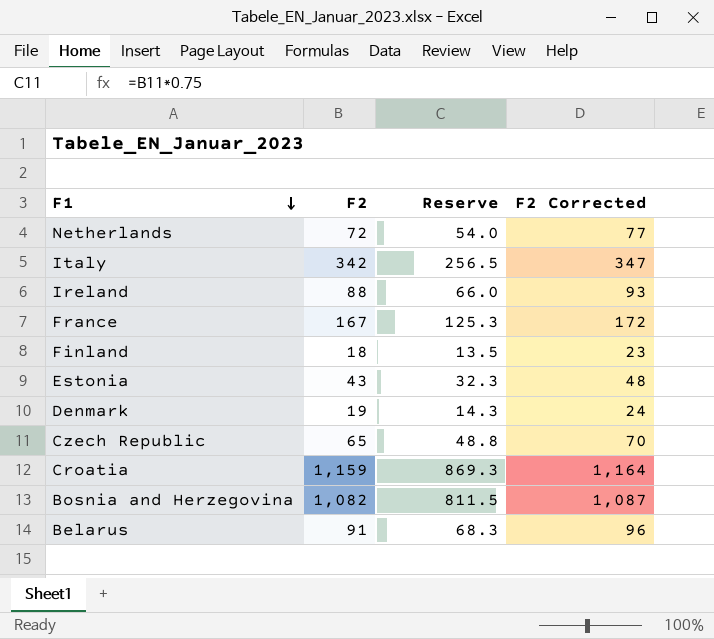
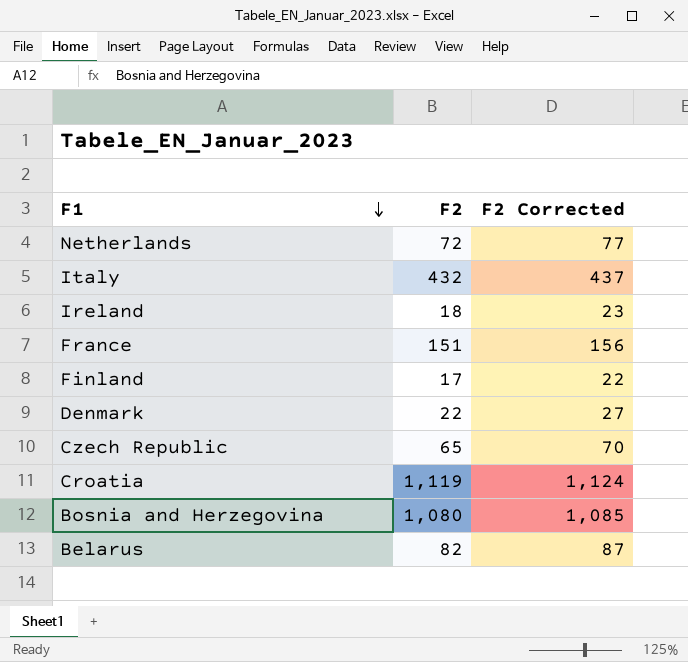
column Reserve | formula: [F2] * 0.75 -> none
row Estonia: 43 | 32.3 | 48 -> none
Italy | F2: 342 -> 432
Italy | F2 Corrected: 347 -> 437
Ireland | F2: 88 -> 18
Ireland | F2 Corrected: 93 -> 23
France | F2: 167 -> 151
France | F2 Corrected: 172 -> 156
Finland | F2: 18 -> 17
Finland | F2 Corrected: 23 -> 22
Denmark | F2: 19 -> 22
Denmark | F2 Corrected: 24 -> 27
Croatia | F2: 1,159 -> 1,119
Croatia | F2 Corrected: 1,164 -> 1,124
Bosnia and Herzegovina | F2: 1,082 -> 1,080
Bosnia and Herzegovina | F2 Corrected: 1,087 -> 1,085
Belarus | F2: 91 -> 82
Belarus | F2 Corrected: 96 -> 87

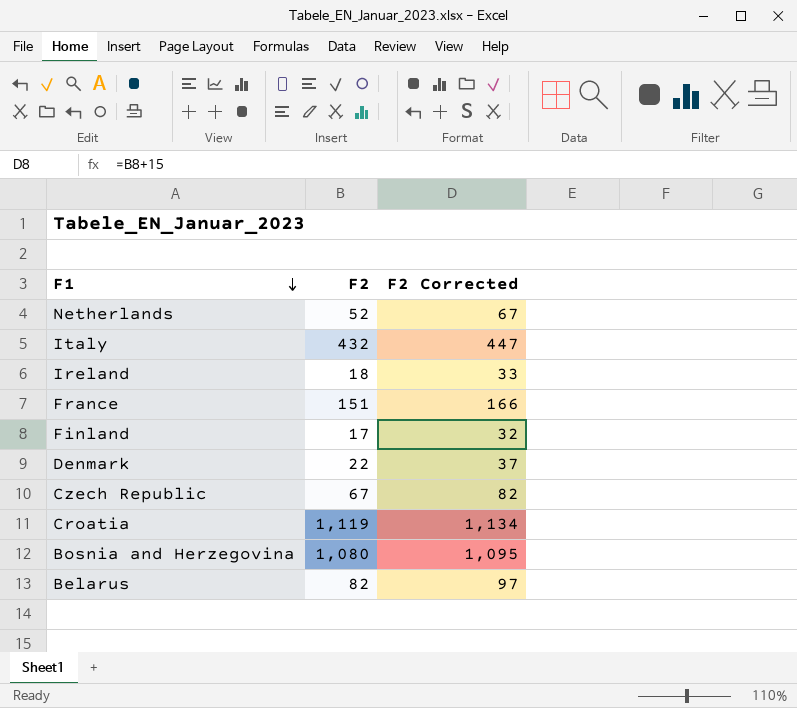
column F2 Corrected | formula: [F2] + 5 -> [F2] + 15
Netherlands | F2: 72 -> 52
Czech Republic | F2: 65 -> 67

